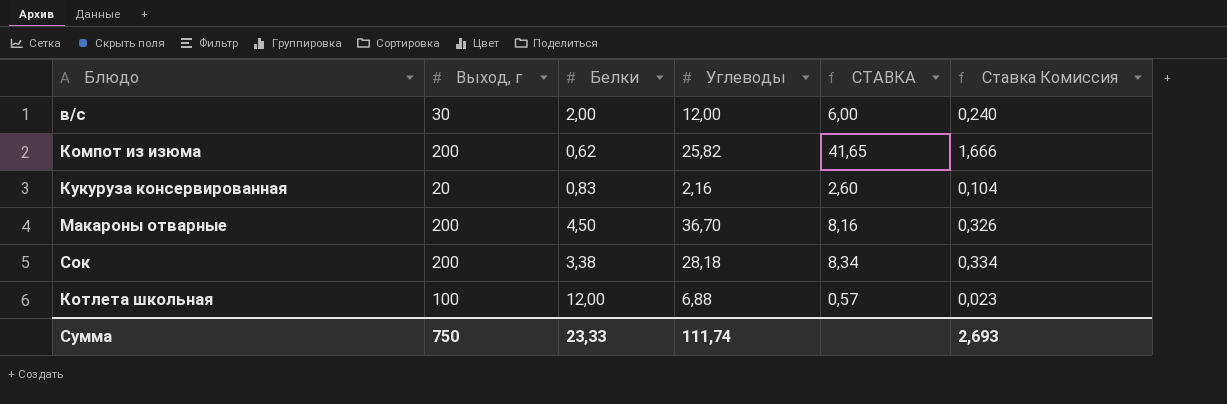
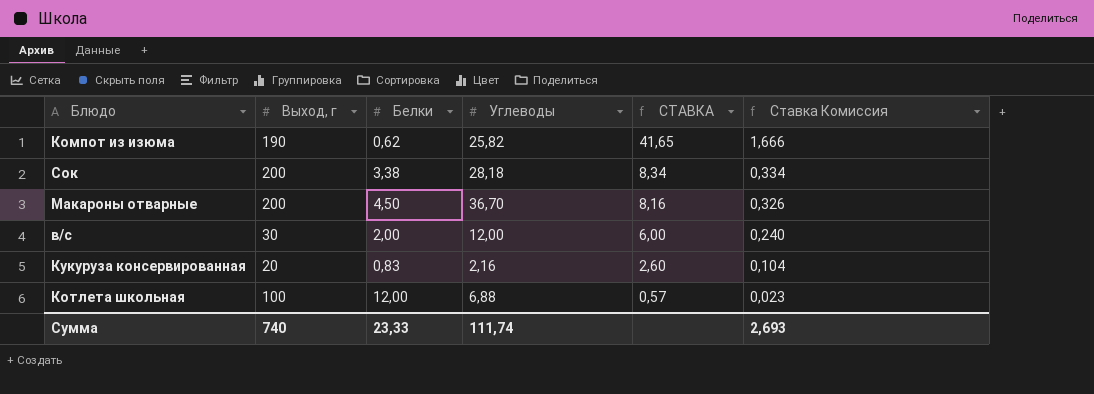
row order: none -> СТАВКА descending
Компот из изюма | Выход, г: 200 -> 190
Сумма | Выход, г: 750 -> 740

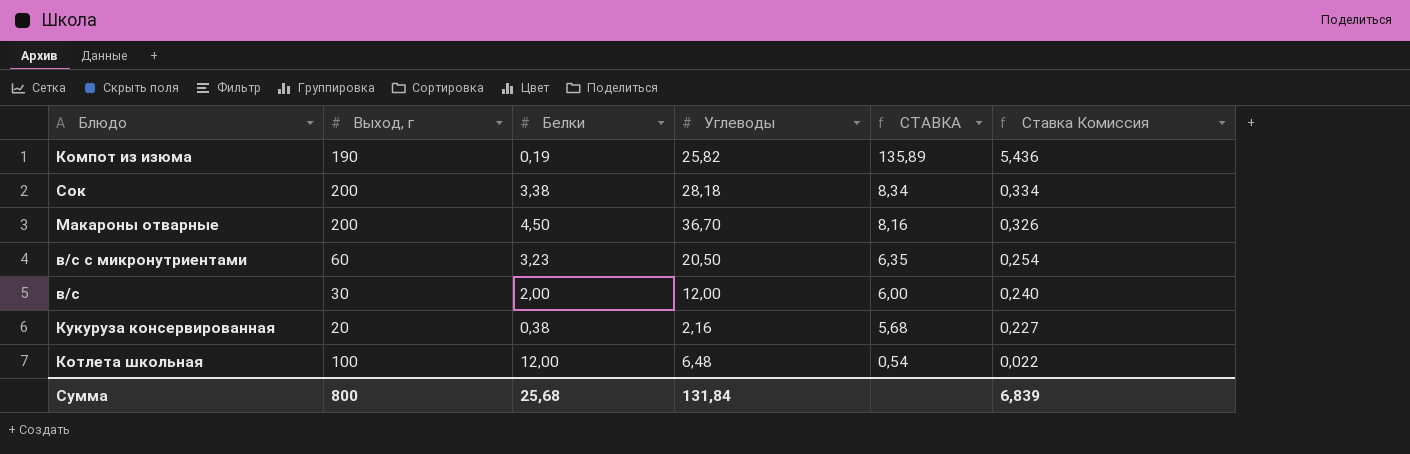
Компот из изюма | Белки: 0,62 -> 0,19
Компот из изюма | СТАВКА: 41,65 -> 135,89
Компот из изюма | Ставка Комиссия: 1,666 -> 5,436
row в/с с микронутриентами: none -> 60 | 3,23 | 20,50 | 6,35 | 0,254
Кукуруза консервированная | Белки: 0,83 -> 0,38
Кукуруза консервированная | СТАВКА: 2,60 -> 5,68
Кукуруза консервированная | Ставка Комиссия: 0,104 -> 0,227
Котлета школьная | Углеводы: 6,88 -> 6,48
Котлета школьная | СТАВКА: 0,57 -> 0,54
Котлета школьная | Ставка Комиссия: 0,023 -> 0,022
Сумма | Выход, г: 740 -> 800
Сумма | Белки: 23,33 -> 25,68
Сумма | Углеводы: 111,74 -> 131,84
Сумма | Ставка Комиссия: 2,693 -> 6,839

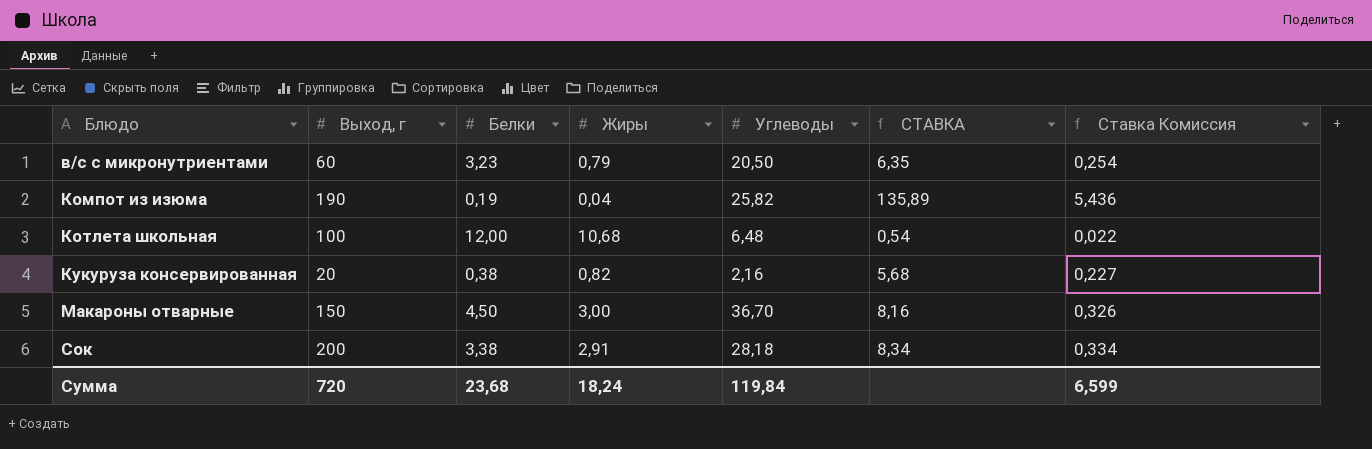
row order: СТАВКА descending -> Блюдо ascending
column Жиры | position: none -> 4
row в/с: 30 | 2,00 | 12,00 | 6,00 | 0,240 -> none
Макароны отварные | Выход, г: 200 -> 150
Сумма | Выход, г: 800 -> 720
Сумма | Белки: 25,68 -> 23,68
Сумма | Углеводы: 131,84 -> 119,84
Сумма | Ставка Комиссия: 6,839 -> 6,599

